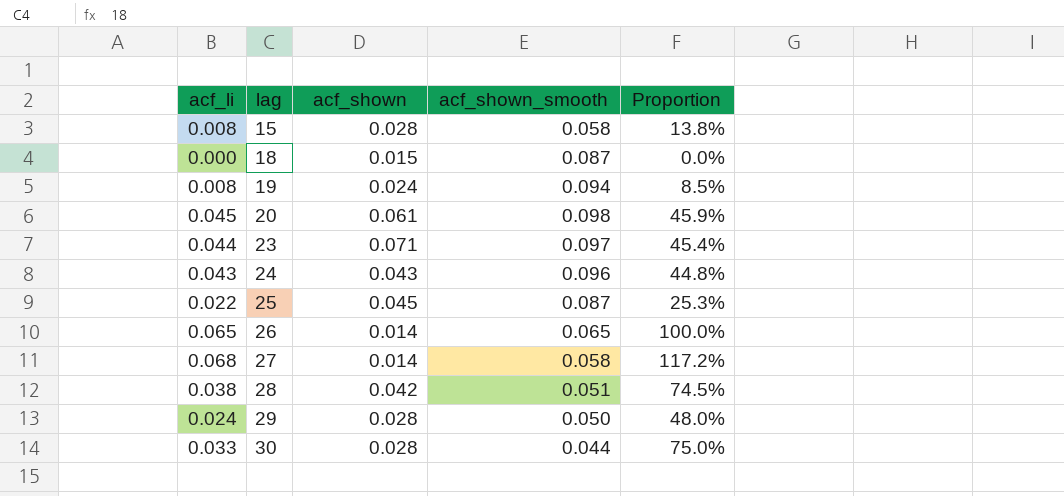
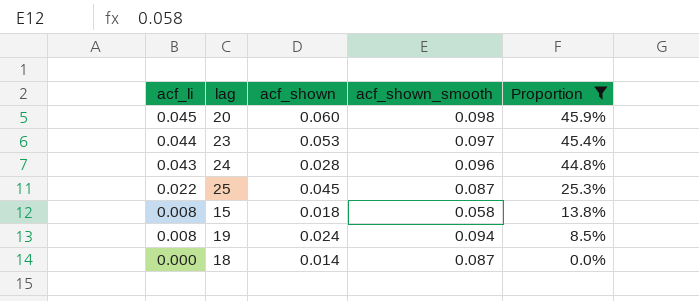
filter: none -> Proportion <= 45.9%
row order: lag ascending -> acf_li descending
20 | acf_shown: 0.061 -> 0.060
23 | acf_shown: 0.071 -> 0.053
24 | acf_shown: 0.043 -> 0.028
15 | acf_shown: 0.028 -> 0.018
18 | acf_shown: 0.015 -> 0.014

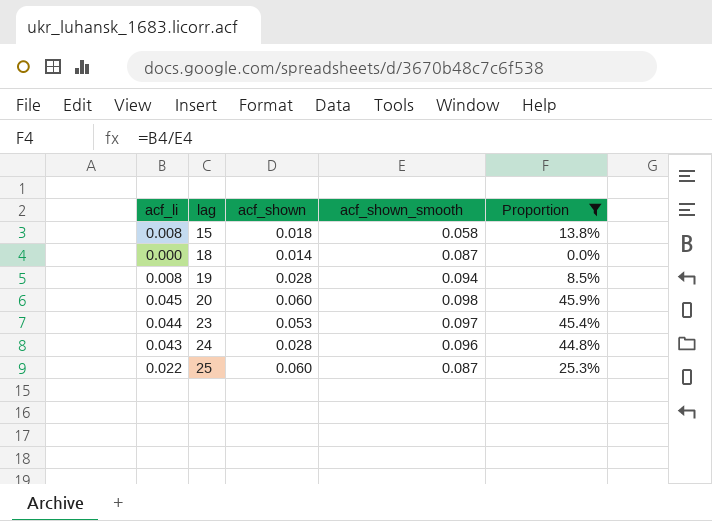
row order: acf_li descending -> lag ascending
19 | acf_shown: 0.024 -> 0.028
25 | acf_shown: 0.045 -> 0.060

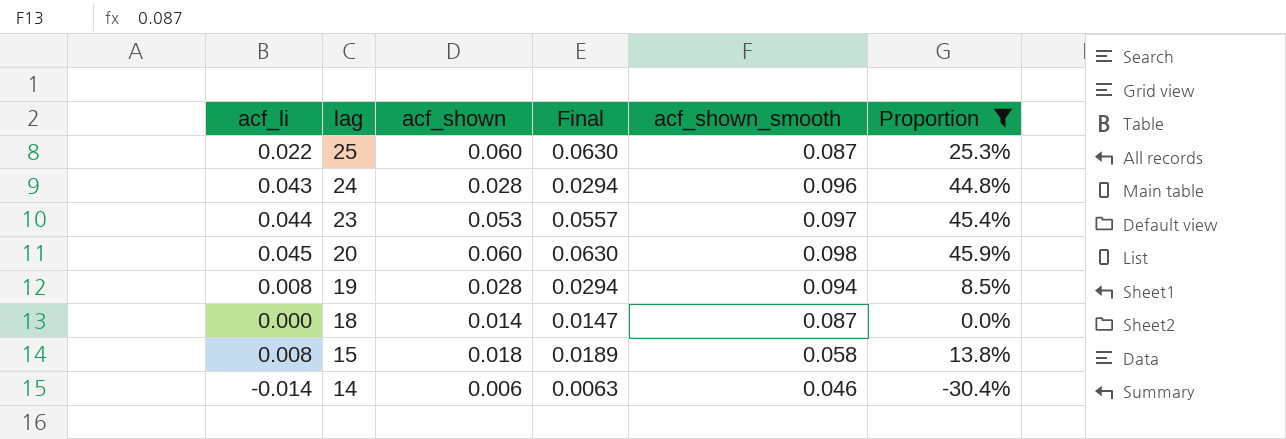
row order: lag ascending -> lag descending
column Final | formula: none -> [acf_shown] * 1.05
row 14: none -> -0.014 | 0.006 | 0.0063 | 0.046 | -30.4%

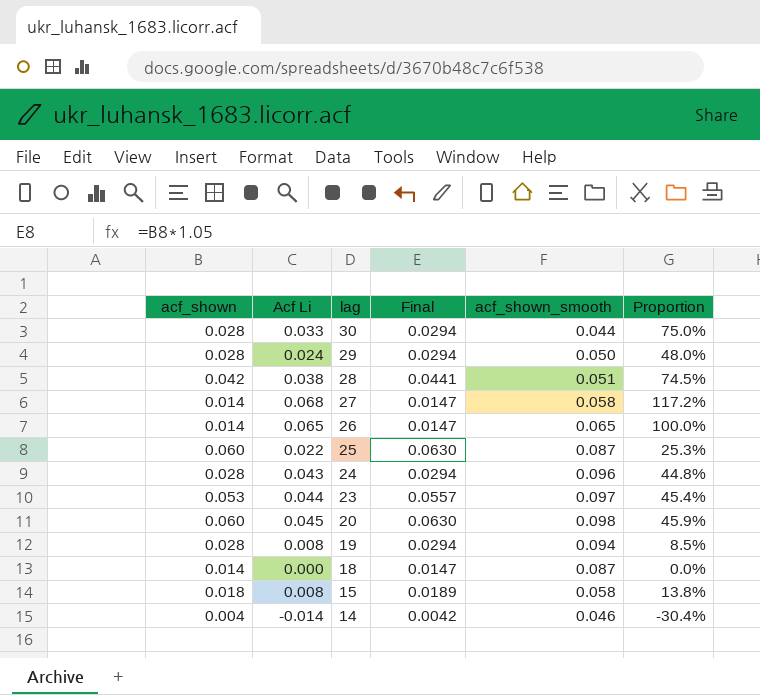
filter: Proportion <= 45.9% -> none
column acf_shown | position: 3 -> 1
column name: acf_li -> Acf Li
14 | acf_shown: 0.006 -> 0.004
14 | Final: 0.0063 -> 0.0042

